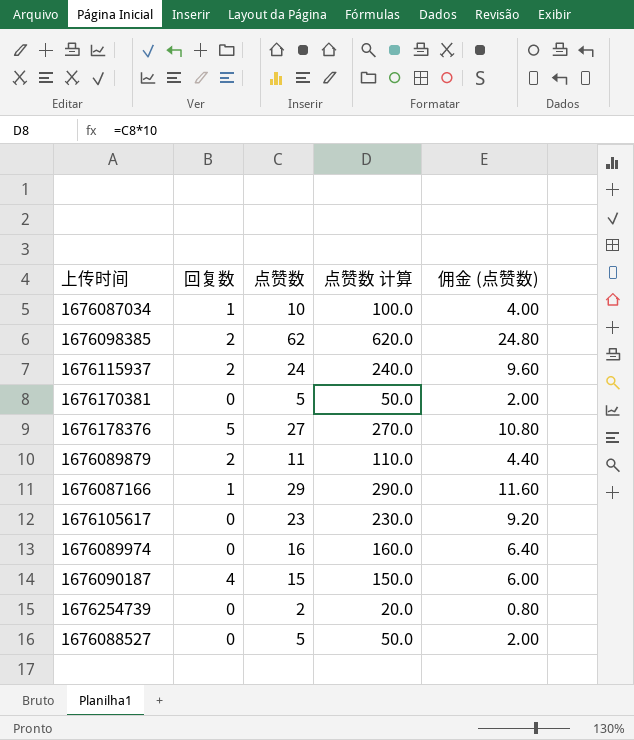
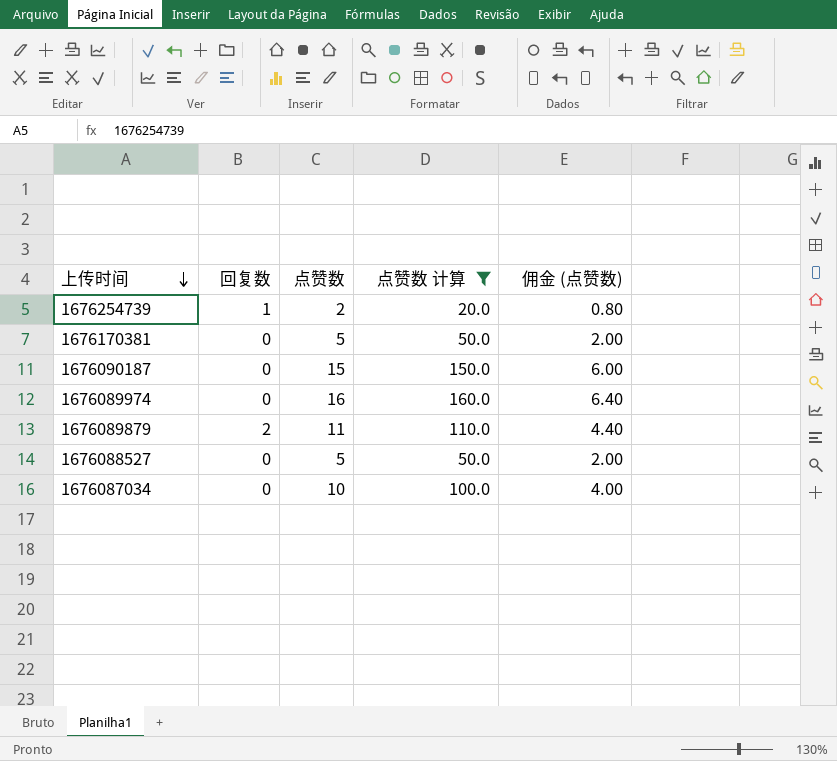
filter: none -> 点赞数 计算 <= 160.0
row order: none -> 上传时间 descending
1676254739 | 回复数: 0 -> 1
1676090187 | 回复数: 4 -> 0
1676087034 | 回复数: 1 -> 0

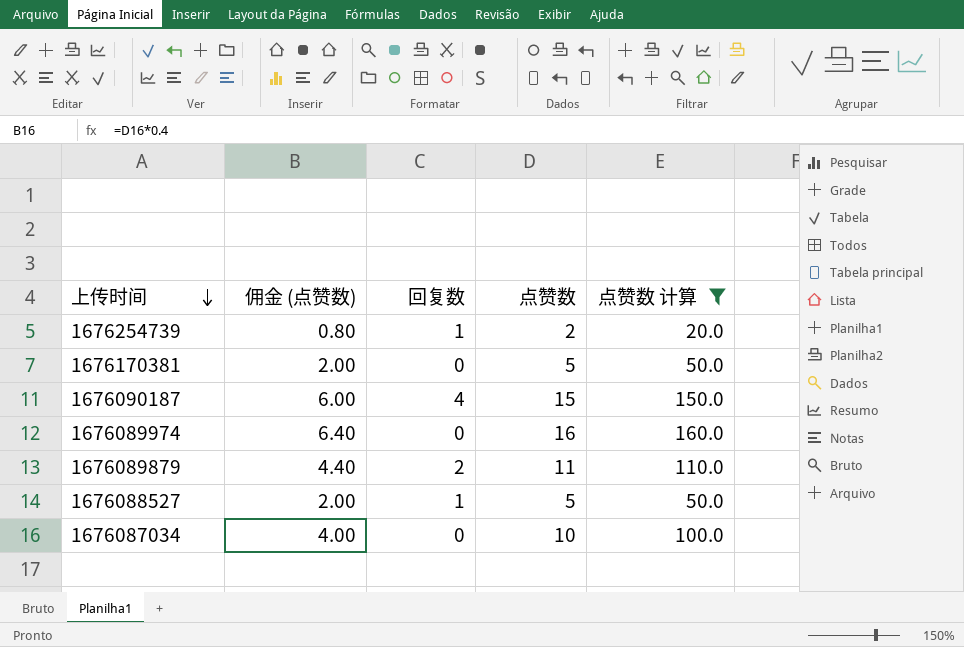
column 佣金 (点赞数) | position: 5 -> 2
1676090187 | 回复数: 0 -> 4
1676088527 | 回复数: 0 -> 1

